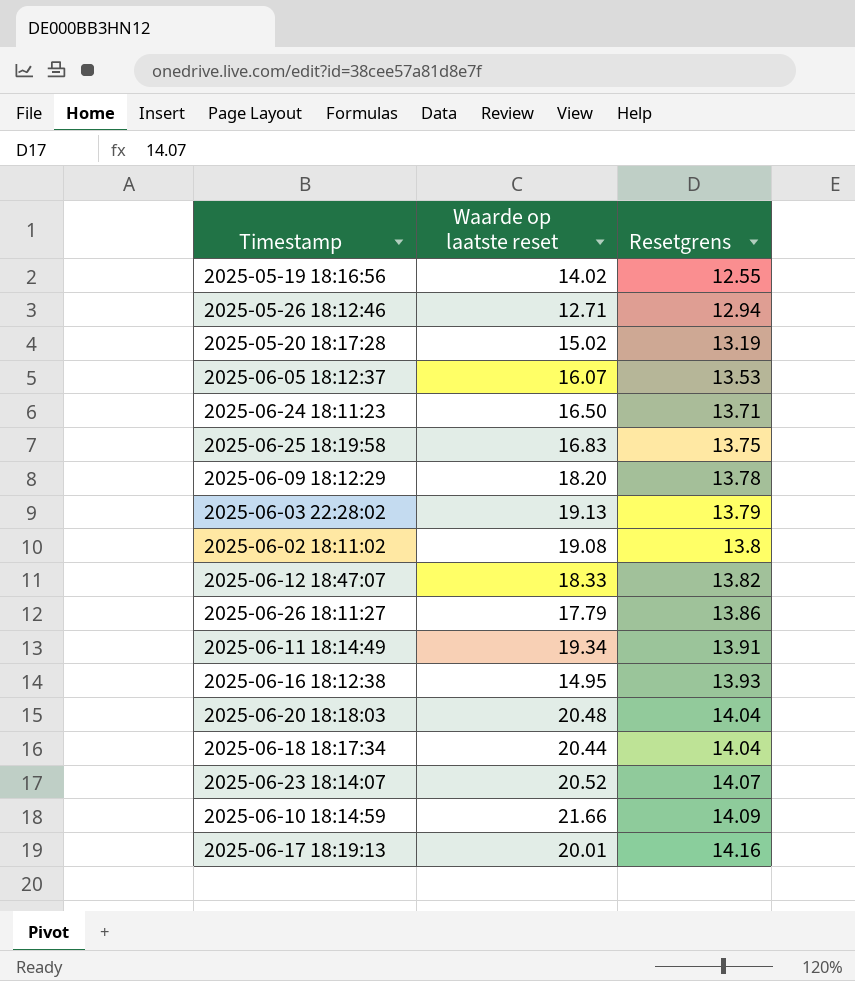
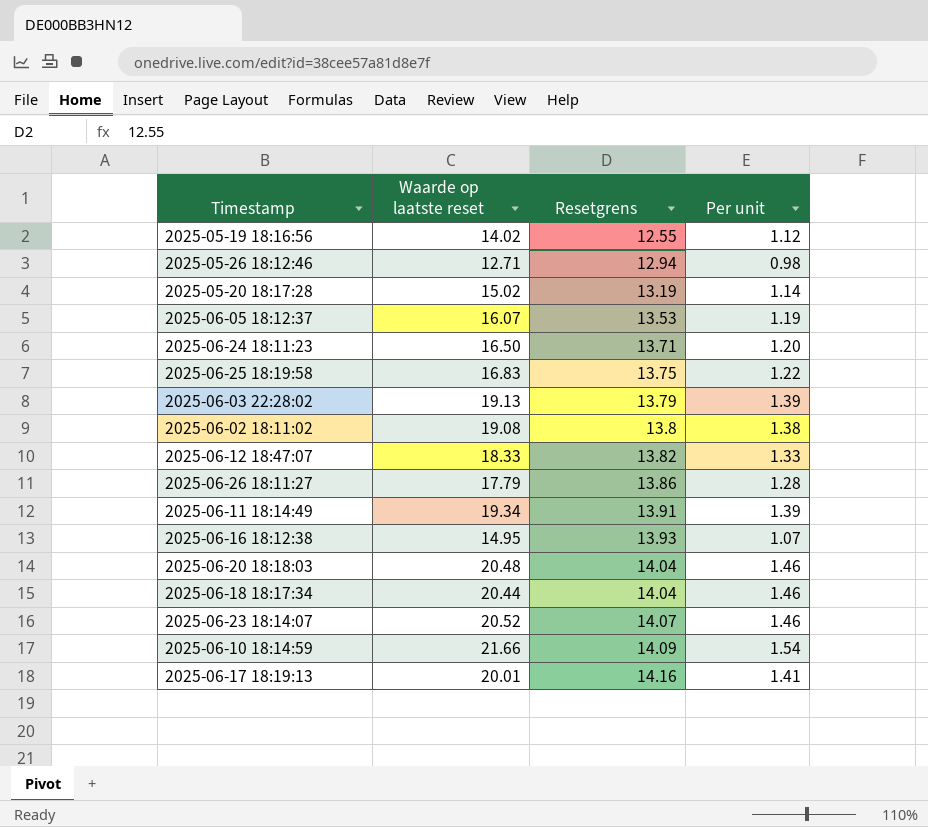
column Per unit | formula: none -> [Waarde op laatste reset] / [Resetgrens]
row 2025-06-09 18:12:29: 18.20 | 13.78 -> none

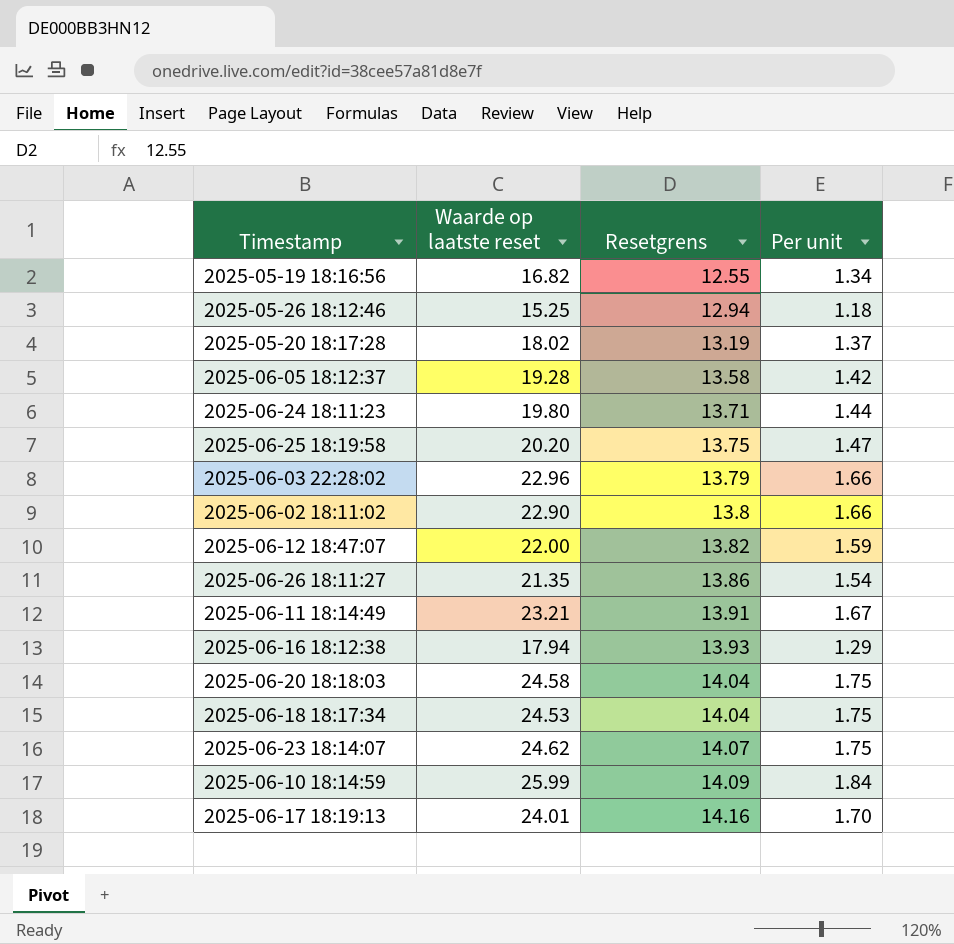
2025-05-19 18:16:56 | Waarde op laatste reset: 14.02 -> 16.82
2025-05-19 18:16:56 | Per unit: 1.12 -> 1.34
2025-05-26 18:12:46 | Waarde op laatste reset: 12.71 -> 15.25
2025-05-26 18:12:46 | Per unit: 0.98 -> 1.18
2025-05-20 18:17:28 | Waarde op laatste reset: 15.02 -> 18.02
2025-05-20 18:17:28 | Per unit: 1.14 -> 1.37
2025-06-05 18:12:37 | Waarde op laatste reset: 16.07 -> 19.28
2025-06-05 18:12:37 | Resetgrens: 13.53 -> 13.58
2025-06-05 18:12:37 | Per unit: 1.19 -> 1.42
2025-06-24 18:11:23 | Waarde op laatste reset: 16.50 -> 19.80
2025-06-24 18:11:23 | Per unit: 1.20 -> 1.44
2025-06-25 18:19:58 | Waarde op laatste reset: 16.83 -> 20.20
2025-06-25 18:19:58 | Per unit: 1.22 -> 1.47
2025-06-03 22:28:02 | Waarde op laatste reset: 19.13 -> 22.96
2025-06-03 22:28:02 | Per unit: 1.39 -> 1.66
2025-06-02 18:11:02 | Waarde op laatste reset: 19.08 -> 22.90
2025-06-02 18:11:02 | Per unit: 1.38 -> 1.66
2025-06-12 18:47:07 | Waarde op laatste reset: 18.33 -> 22.00
2025-06-12 18:47:07 | Per unit: 1.33 -> 1.59
2025-06-26 18:11:27 | Waarde op laatste reset: 17.79 -> 21.35
2025-06-26 18:11:27 | Per unit: 1.28 -> 1.54
2025-06-11 18:14:49 | Waarde op laatste reset: 19.34 -> 23.21
2025-06-11 18:14:49 | Per unit: 1.39 -> 1.67
2025-06-16 18:12:38 | Waarde op laatste reset: 14.95 -> 17.94
2025-06-16 18:12:38 | Per unit: 1.07 -> 1.29
2025-06-20 18:18:03 | Waarde op laatste reset: 20.48 -> 24.58
2025-06-20 18:18:03 | Per unit: 1.46 -> 1.75
2025-06-18 18:17:34 | Waarde op laatste reset: 20.44 -> 24.53
2025-06-18 18:17:34 | Per unit: 1.46 -> 1.75
2025-06-23 18:14:07 | Waarde op laatste reset: 20.52 -> 24.62
2025-06-23 18:14:07 | Per unit: 1.46 -> 1.75
2025-06-10 18:14:59 | Waarde op laatste reset: 21.66 -> 25.99
2025-06-10 18:14:59 | Per unit: 1.54 -> 1.84
2025-06-17 18:19:13 | Waarde op laatste reset: 20.01 -> 24.01
2025-06-17 18:19:13 | Per unit: 1.41 -> 1.70

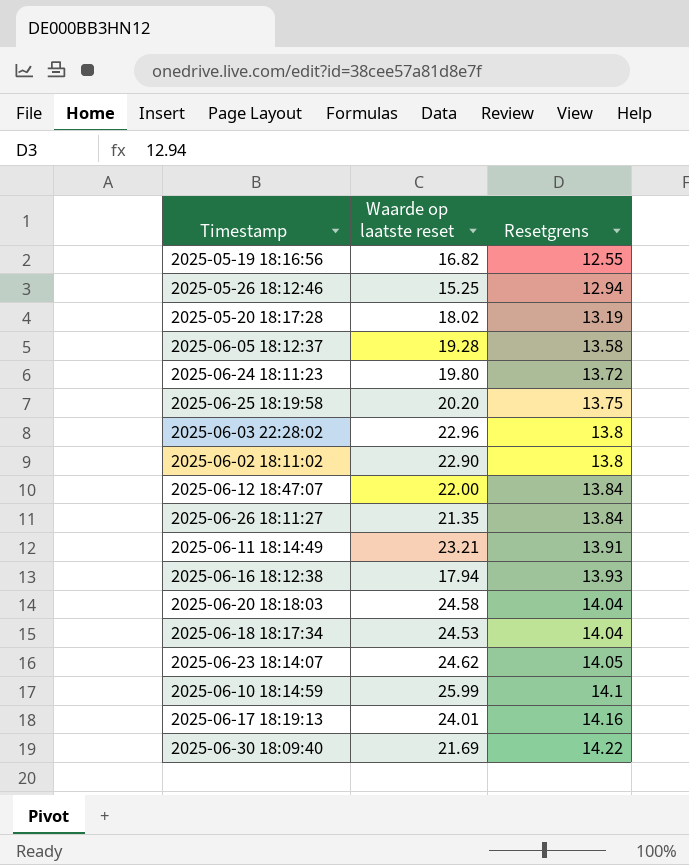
column Per unit | formula: [Waarde op laatste reset] / [Resetgrens] -> none
2025-06-24 18:11:23 | Resetgrens: 13.71 -> 13.72
2025-06-03 22:28:02 | Resetgrens: 13.79 -> 13.8
2025-06-12 18:47:07 | Resetgrens: 13.82 -> 13.84
2025-06-26 18:11:27 | Resetgrens: 13.86 -> 13.84
2025-06-23 18:14:07 | Resetgrens: 14.07 -> 14.05
2025-06-10 18:14:59 | Resetgrens: 14.09 -> 14.1
row 2025-06-30 18:09:40: none -> 21.69 | 14.22

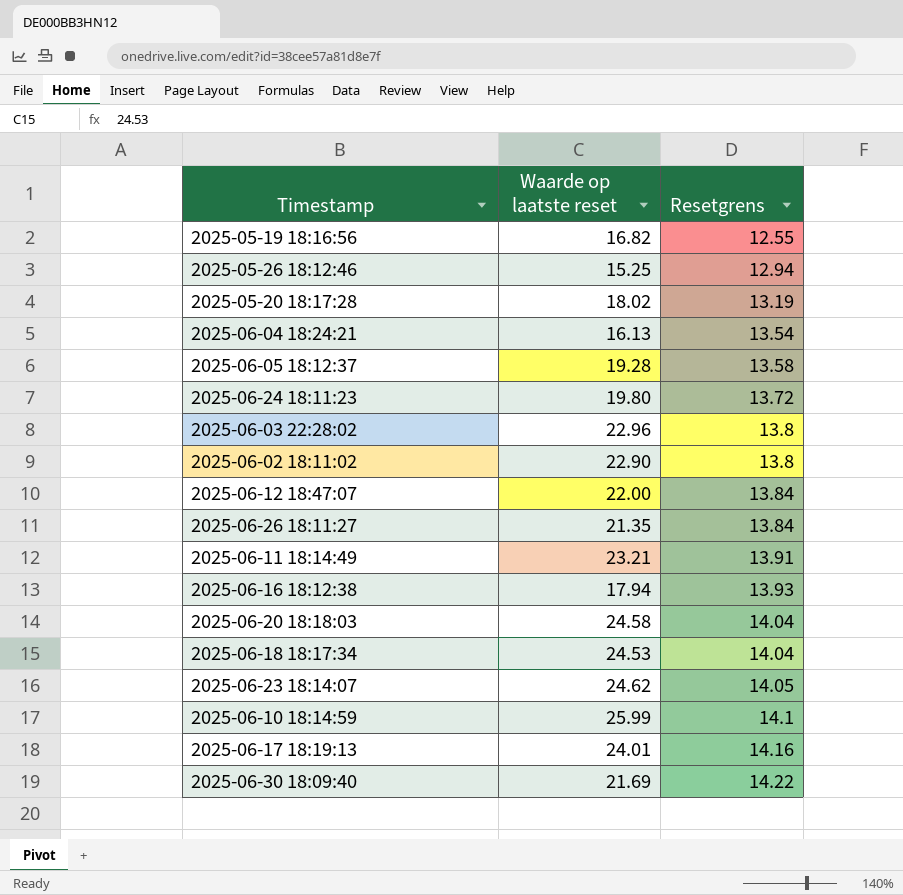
row 2025-06-25 18:19:58: 20.20 | 13.75 -> none
row 2025-06-04 18:24:21: none -> 16.13 | 13.54

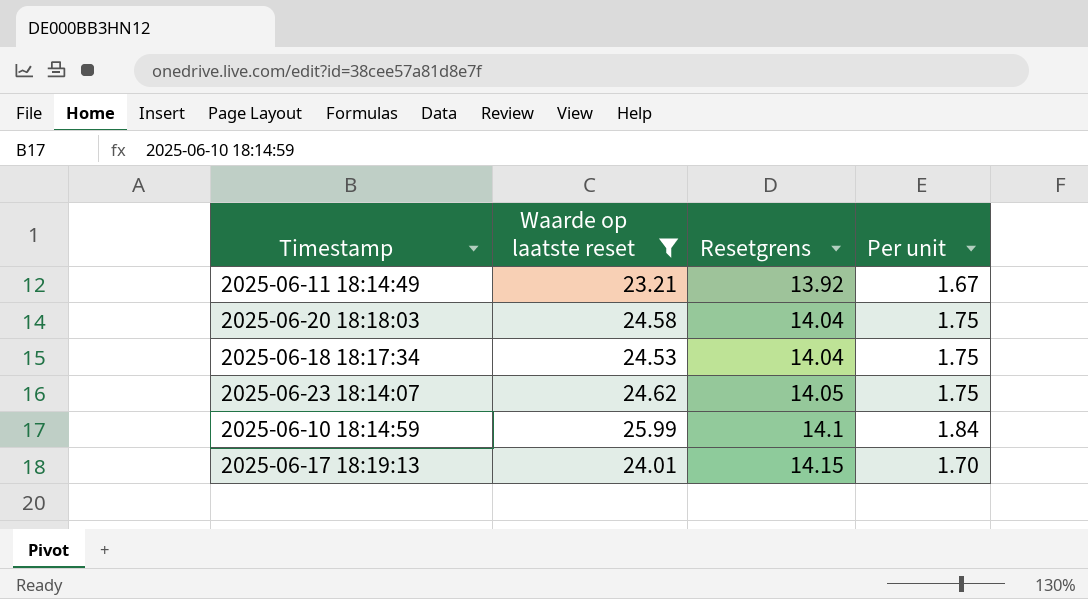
filter: none -> Waarde op laatste reset >= 23.21
column Per unit | formula: none -> [Waarde op laatste reset] / [Resetgrens]
2025-06-11 18:14:49 | Resetgrens: 13.91 -> 13.92
2025-06-17 18:19:13 | Resetgrens: 14.16 -> 14.15

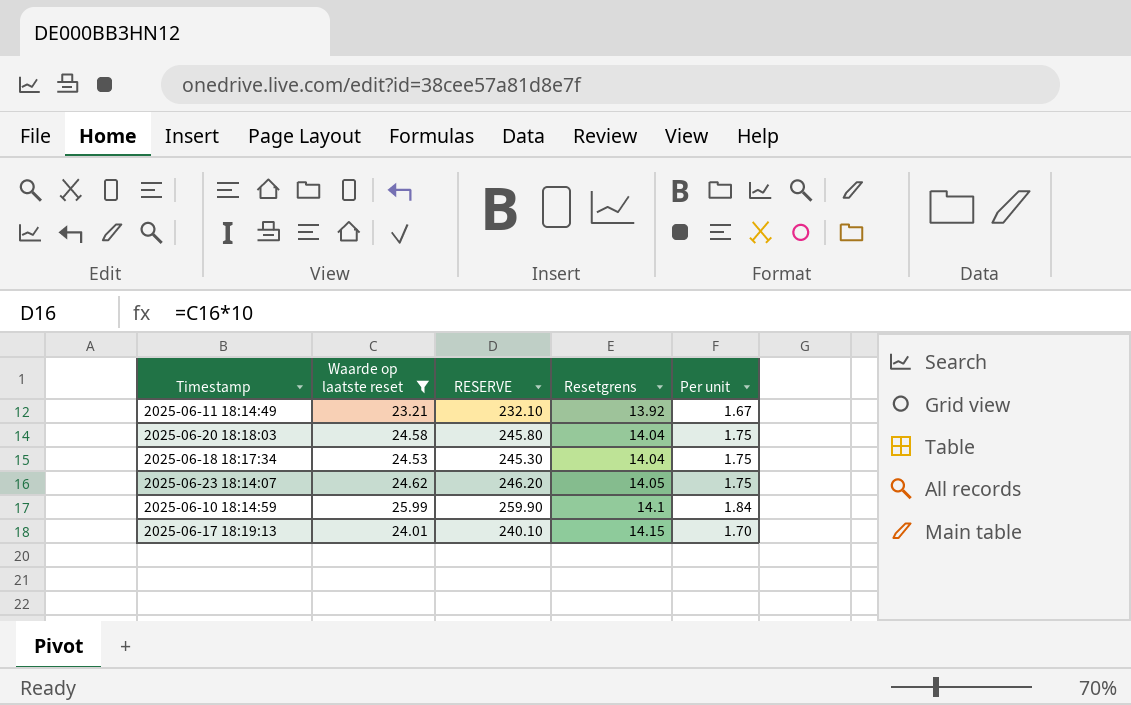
column RESERVE | formula: none -> [Waarde op laatste reset] * 10

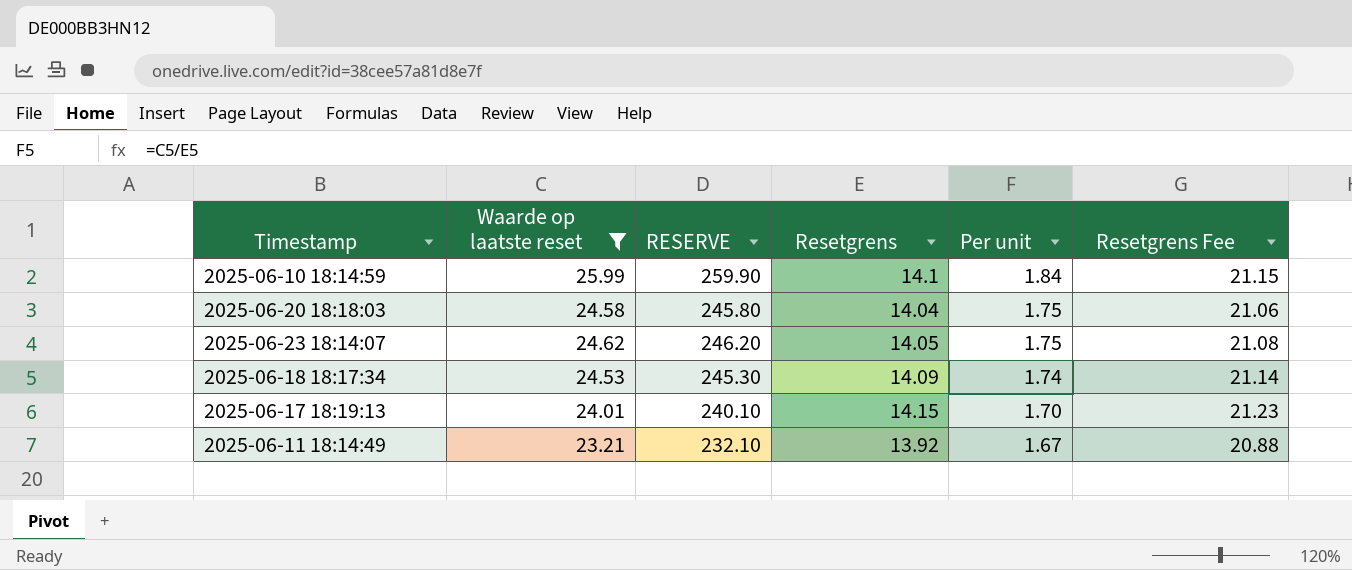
row order: Resetgrens ascending -> Per unit descending
column Resetgrens Fee | formula: none -> [Resetgrens] * 1.5
2025-06-18 18:17:34 | Resetgrens: 14.04 -> 14.09
2025-06-18 18:17:34 | Per unit: 1.75 -> 1.74

